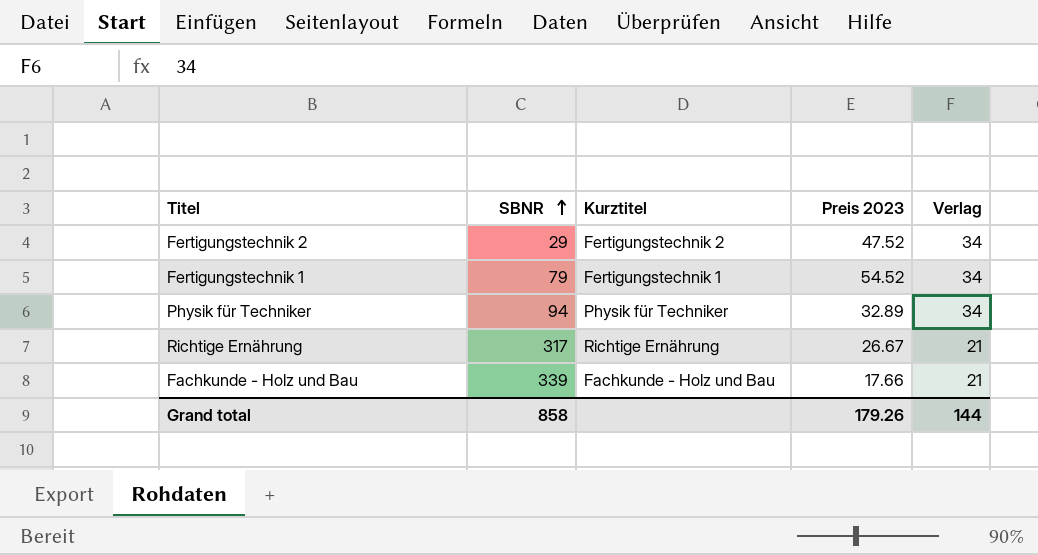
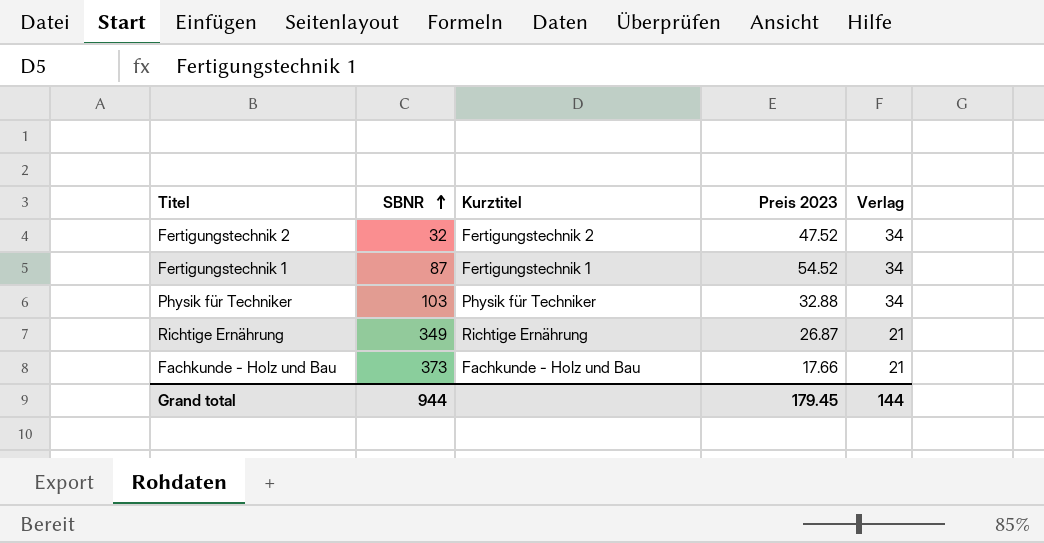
Fertigungstechnik 2 | SBNR: 29 -> 32
Fertigungstechnik 1 | SBNR: 79 -> 87
Physik für Techniker | SBNR: 94 -> 103
Physik für Techniker | Preis 2023: 32.89 -> 32.88
Richtige Ernährung | SBNR: 317 -> 349
Richtige Ernährung | Preis 2023: 26.67 -> 26.87
Fachkunde - Holz und Bau | SBNR: 339 -> 373
Grand total | SBNR: 858 -> 944
Grand total | Preis 2023: 179.26 -> 179.45

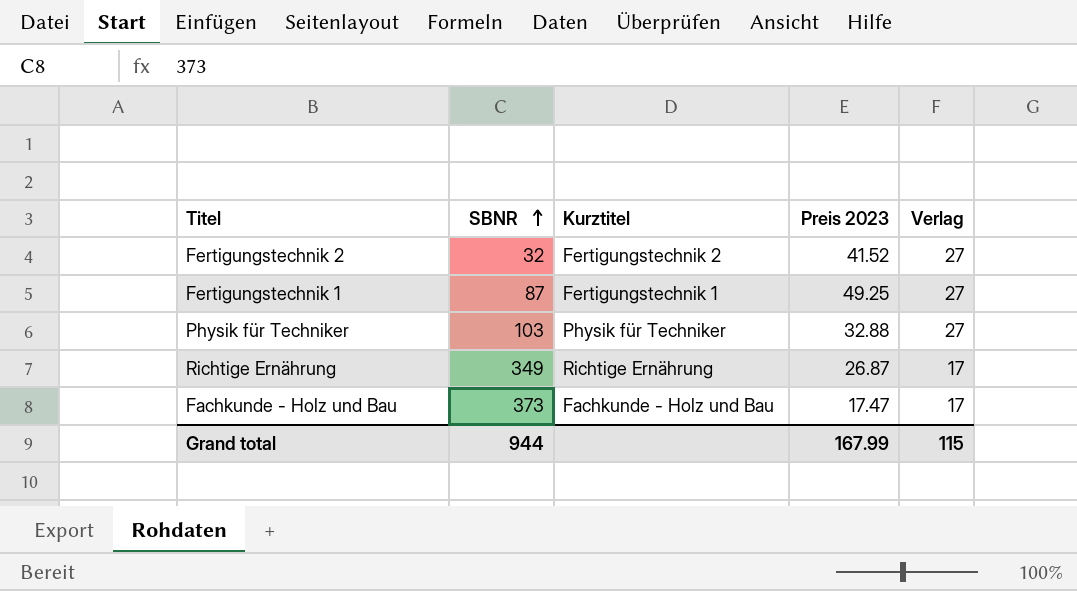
Fertigungstechnik 2 | Preis 2023: 47.52 -> 41.52
Fertigungstechnik 2 | Verlag: 34 -> 27
Fertigungstechnik 1 | Preis 2023: 54.52 -> 49.25
Fertigungstechnik 1 | Verlag: 34 -> 27
Physik für Techniker | Verlag: 34 -> 27
Richtige Ernährung | Verlag: 21 -> 17
Fachkunde - Holz und Bau | Preis 2023: 17.66 -> 17.47
Fachkunde - Holz und Bau | Verlag: 21 -> 17
Grand total | Preis 2023: 179.45 -> 167.99
Grand total | Verlag: 144 -> 115

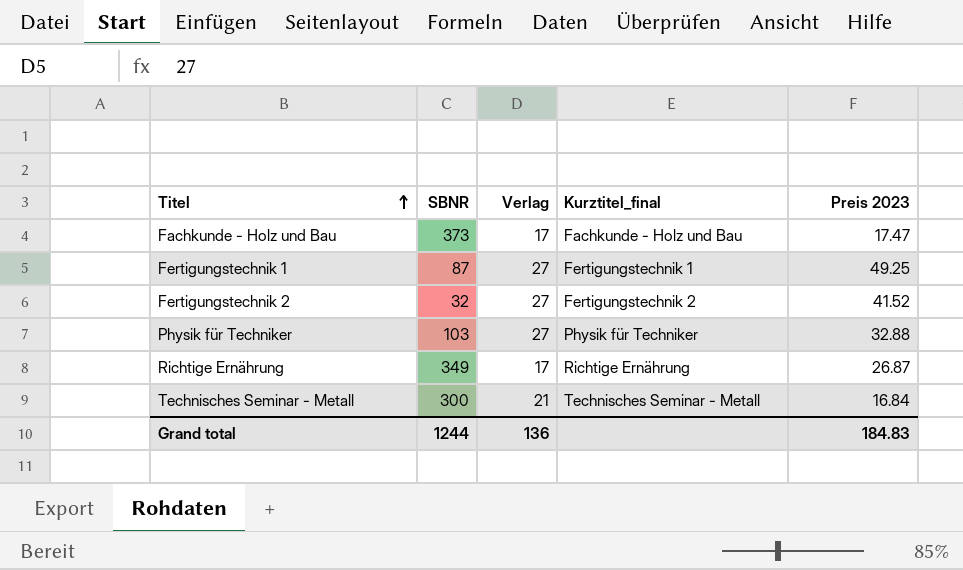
row order: SBNR ascending -> Titel ascending
column Verlag | position: 5 -> 3
column name: Kurztitel -> Kurztitel_final
row Technisches Seminar - Metall: none -> 300 | 21 | Technisches Seminar - Metall | 16.84
Grand total | SBNR: 944 -> 1244
Grand total | Verlag: 115 -> 136
Grand total | Preis 2023: 167.99 -> 184.83

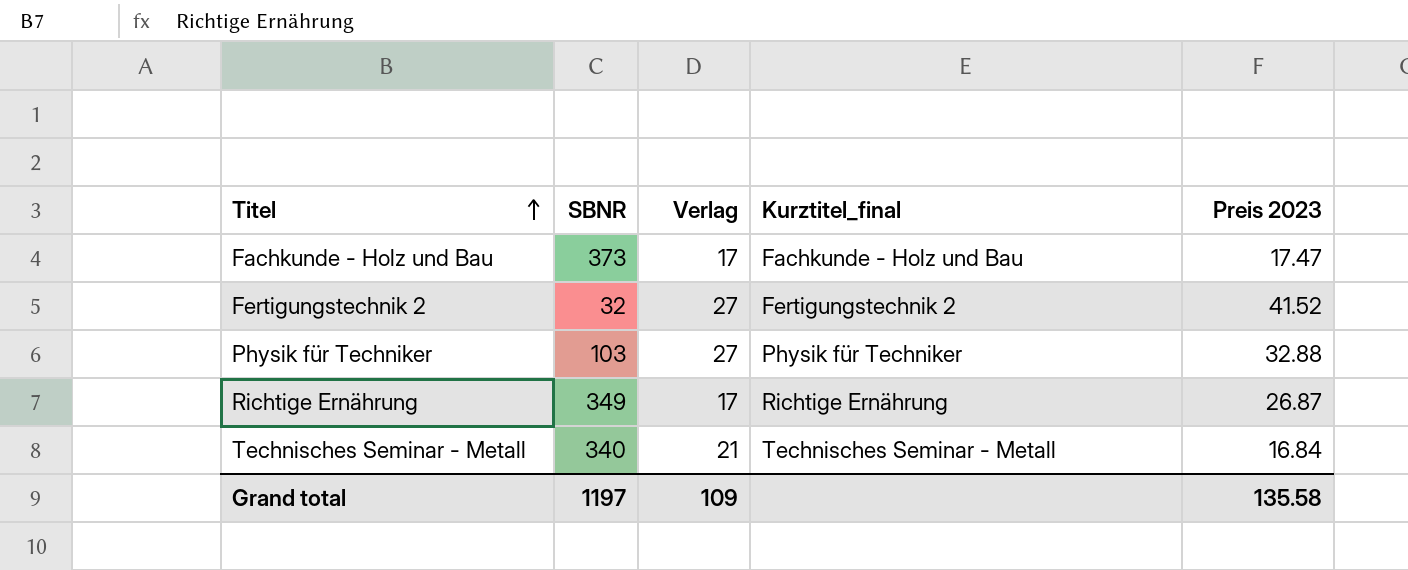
row Fertigungstechnik 1: 87 | 27 | Fertigungstechnik 1 | 49.25 -> none
Technisches Seminar - Metall | SBNR: 300 -> 340
Grand total | SBNR: 1244 -> 1197
Grand total | Verlag: 136 -> 109
Grand total | Preis 2023: 184.83 -> 135.58

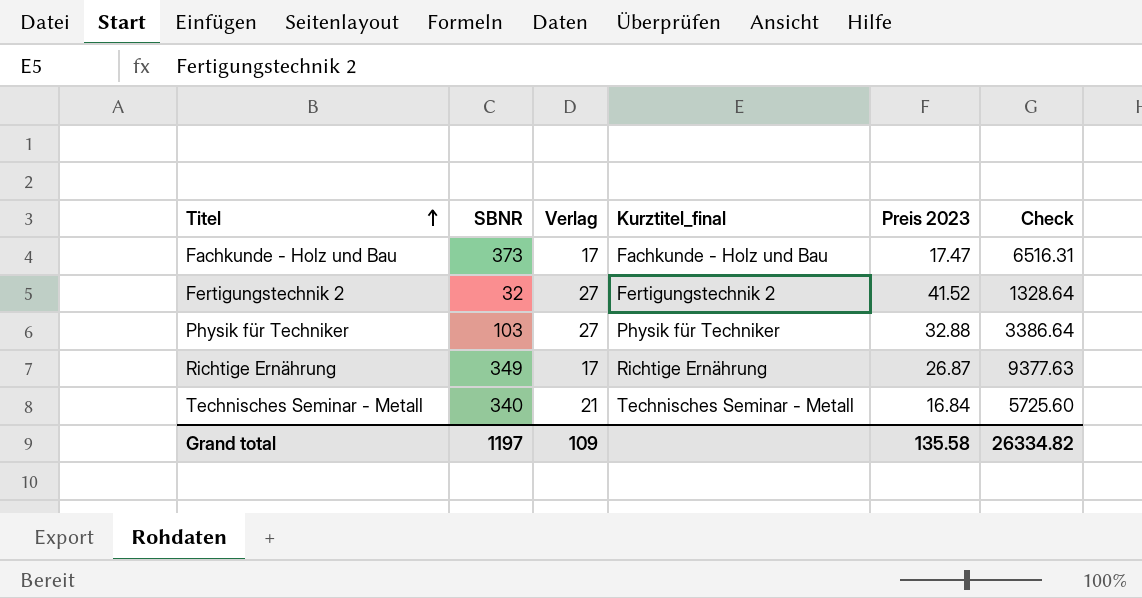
column Check | formula: none -> [SBNR] * [Preis 2023]

